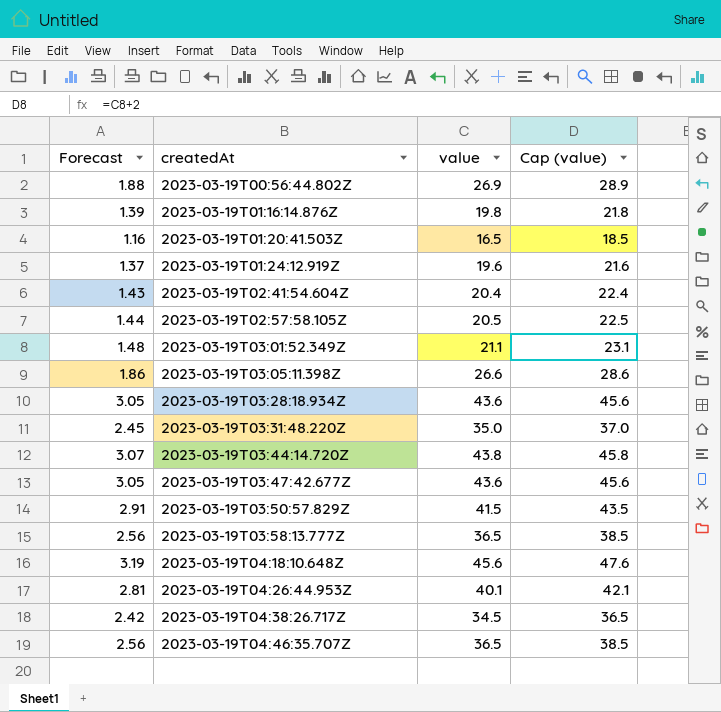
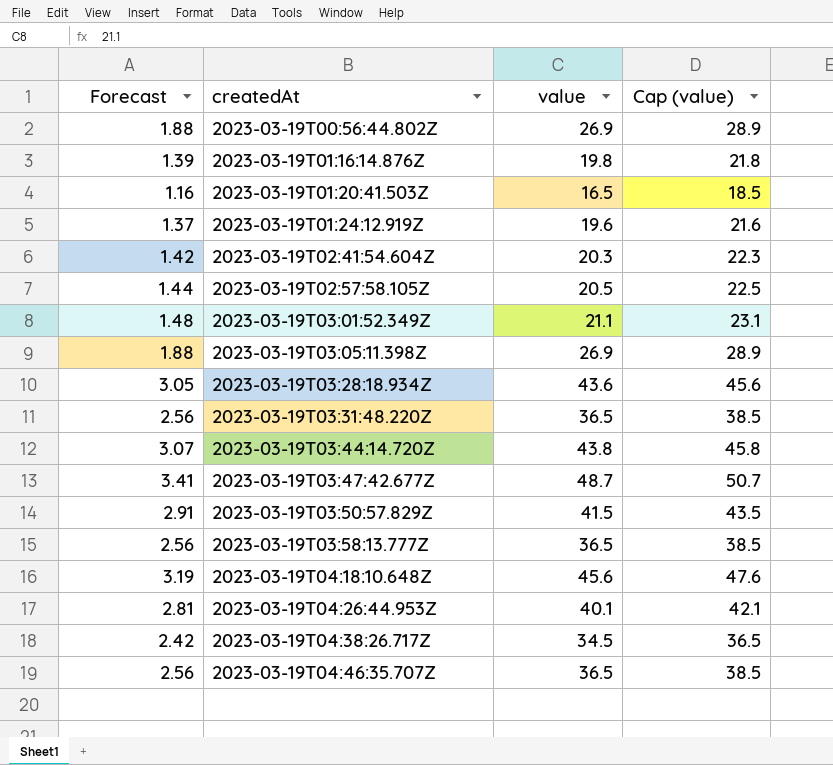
2023-03-19T02:41:54.604Z | Forecast: 1.43 -> 1.42
2023-03-19T02:41:54.604Z | value: 20.4 -> 20.3
2023-03-19T02:41:54.604Z | Cap (value): 22.4 -> 22.3
2023-03-19T03:05:11.398Z | Forecast: 1.86 -> 1.88
2023-03-19T03:05:11.398Z | value: 26.6 -> 26.9
2023-03-19T03:05:11.398Z | Cap (value): 28.6 -> 28.9
2023-03-19T03:31:48.220Z | Forecast: 2.45 -> 2.56
2023-03-19T03:31:48.220Z | value: 35.0 -> 36.5
2023-03-19T03:31:48.220Z | Cap (value): 37.0 -> 38.5
2023-03-19T03:47:42.677Z | Forecast: 3.05 -> 3.41
2023-03-19T03:47:42.677Z | value: 43.6 -> 48.7
2023-03-19T03:47:42.677Z | Cap (value): 45.6 -> 50.7

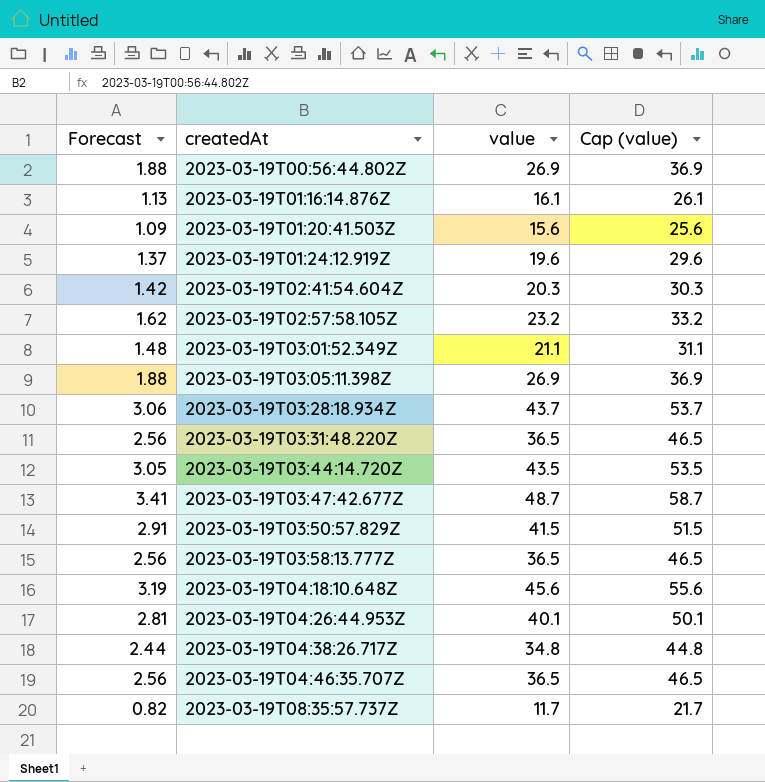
column Cap (value) | formula: [value] + 2 -> [value] + 10
2023-03-19T01:16:14.876Z | Forecast: 1.39 -> 1.13
2023-03-19T01:16:14.876Z | value: 19.8 -> 16.1
2023-03-19T01:20:41.503Z | Forecast: 1.16 -> 1.09
2023-03-19T01:20:41.503Z | value: 16.5 -> 15.6
2023-03-19T02:57:58.105Z | Forecast: 1.44 -> 1.62
2023-03-19T02:57:58.105Z | value: 20.5 -> 23.2
2023-03-19T03:28:18.934Z | Forecast: 3.05 -> 3.06
2023-03-19T03:28:18.934Z | value: 43.6 -> 43.7
2023-03-19T03:44:14.720Z | Forecast: 3.07 -> 3.05
2023-03-19T03:44:14.720Z | value: 43.8 -> 43.5
2023-03-19T04:38:26.717Z | Forecast: 2.42 -> 2.44
2023-03-19T04:38:26.717Z | value: 34.5 -> 34.8
row 2023-03-19T08:35:57.737Z: none -> 0.82 | 11.7 | 21.7

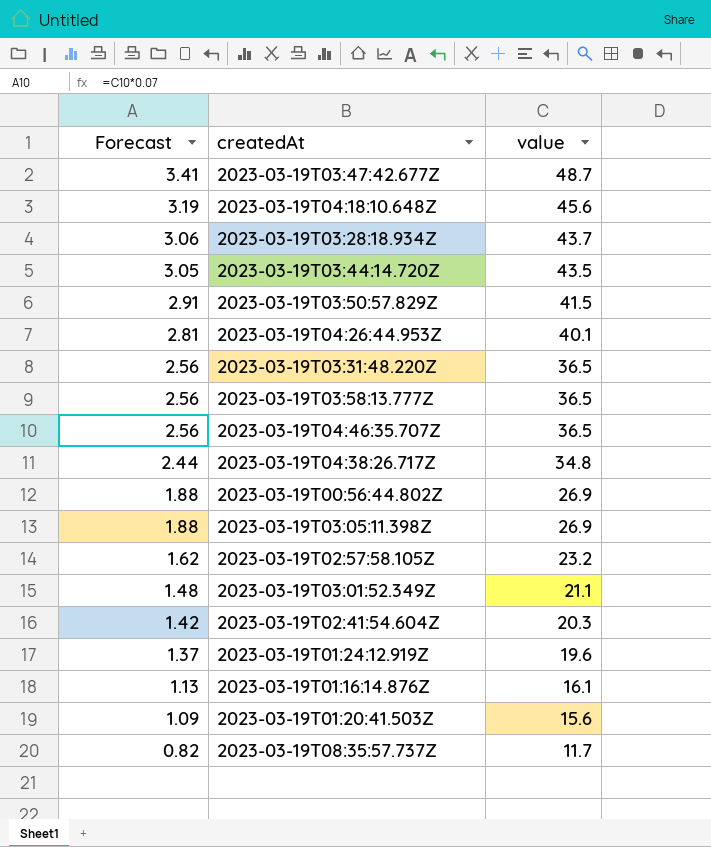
row order: createdAt ascending -> Forecast descending
column Cap (value) | formula: [value] + 10 -> none

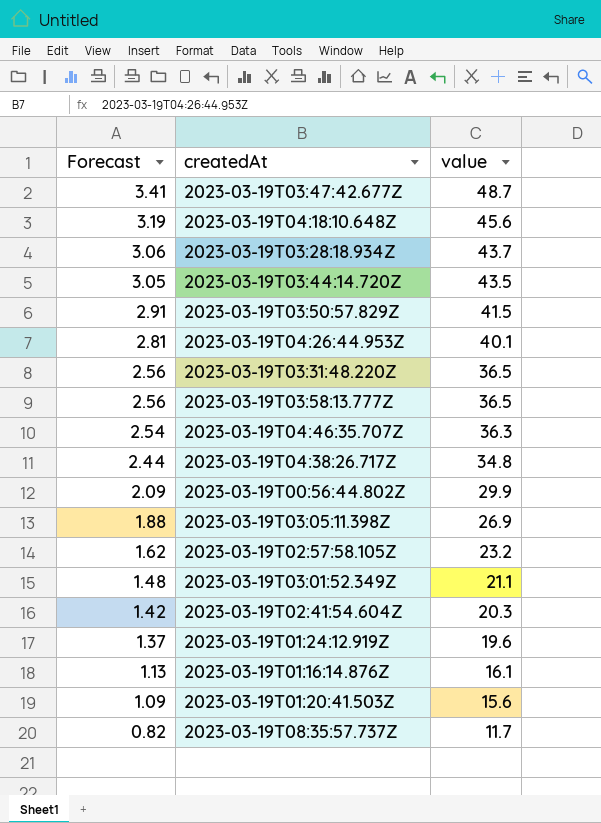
2023-03-19T04:46:35.707Z | Forecast: 2.56 -> 2.54
2023-03-19T04:46:35.707Z | value: 36.5 -> 36.3
2023-03-19T00:56:44.802Z | Forecast: 1.88 -> 2.09
2023-03-19T00:56:44.802Z | value: 26.9 -> 29.9

